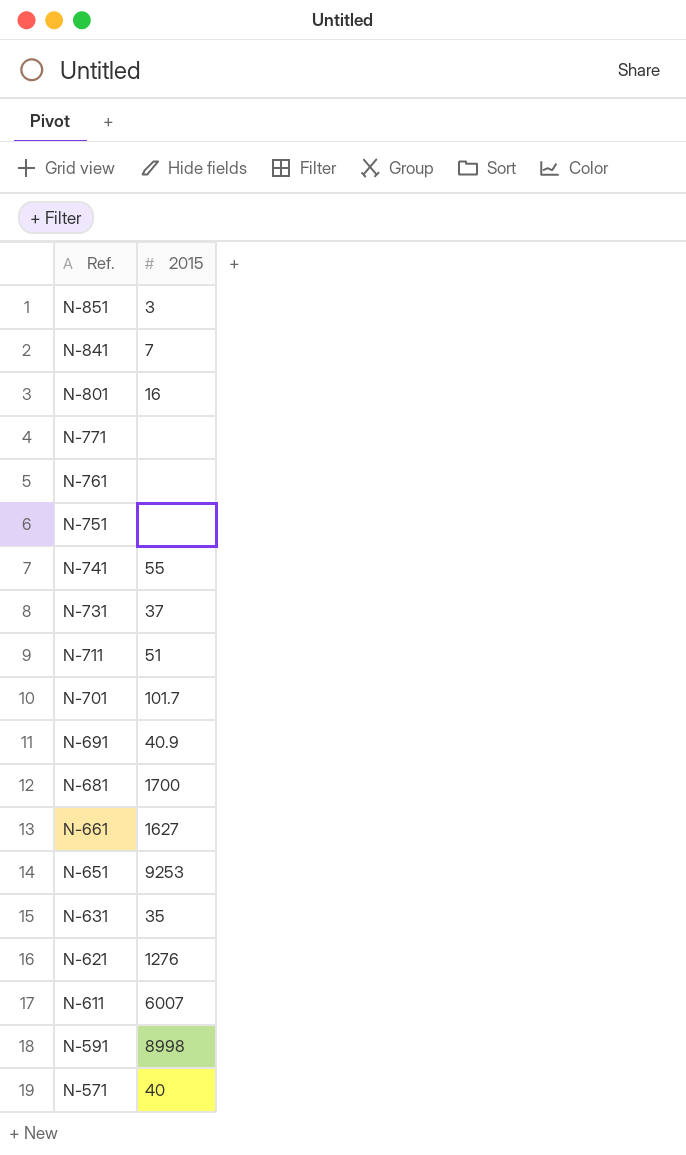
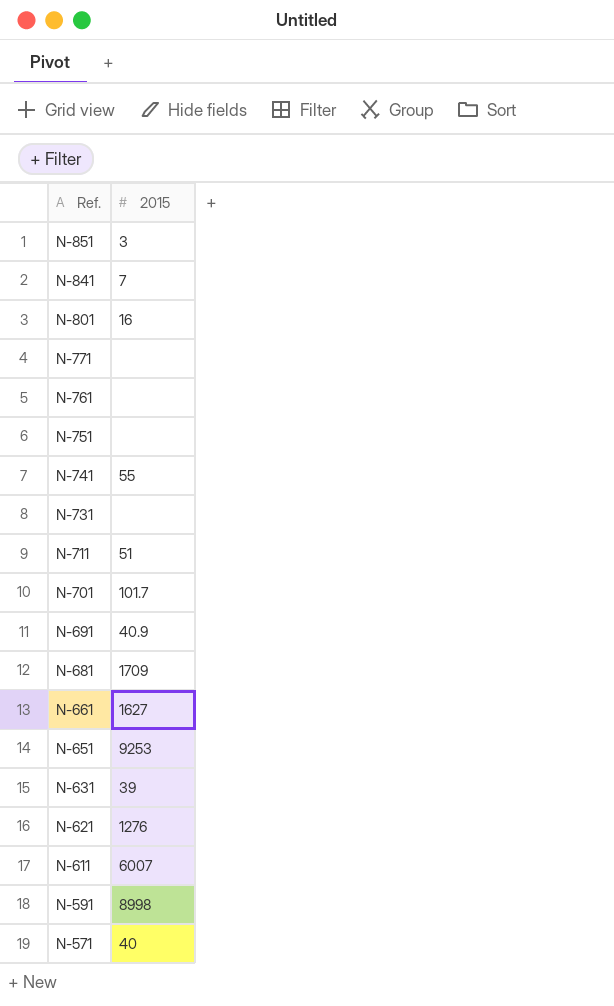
N-731 | 2015: 37 -> none
N-681 | 2015: 1700 -> 1709
N-631 | 2015: 35 -> 39

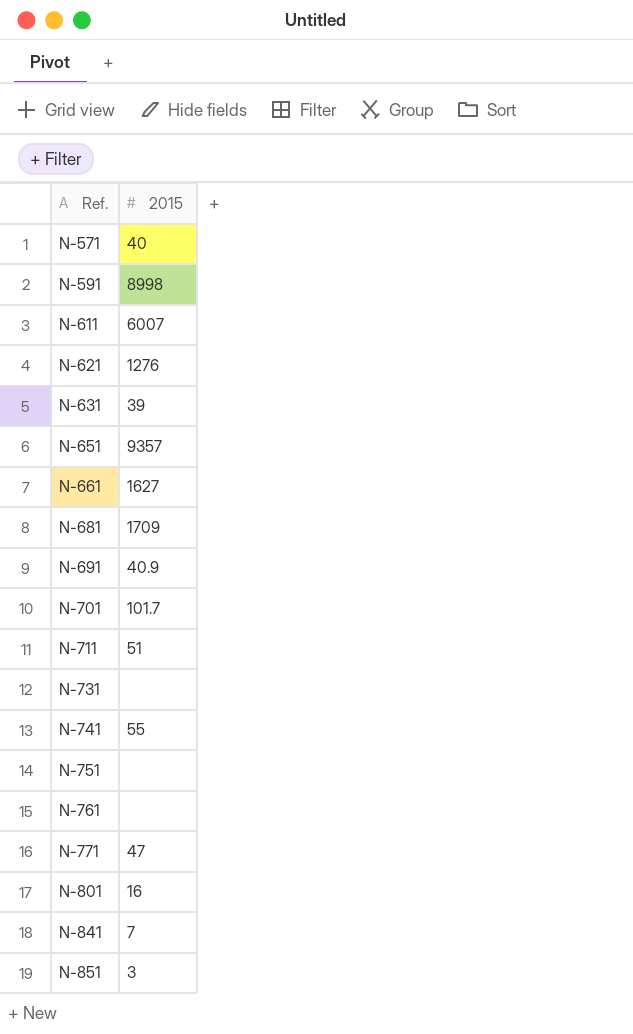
row order: Ref. descending -> Ref. ascending
N-651 | 2015: 9253 -> 9357
N-771 | 2015: none -> 47

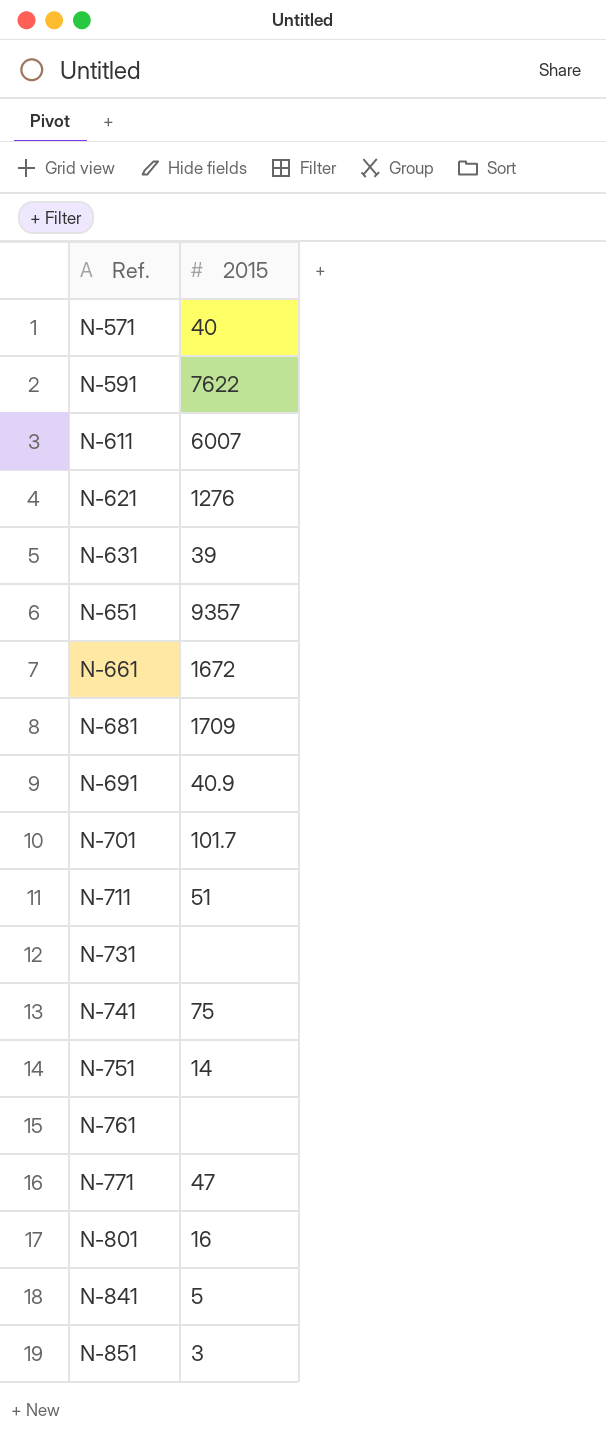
N-591 | 2015: 8998 -> 7622
N-661 | 2015: 1627 -> 1672
N-741 | 2015: 55 -> 75
N-751 | 2015: none -> 14
N-841 | 2015: 7 -> 5

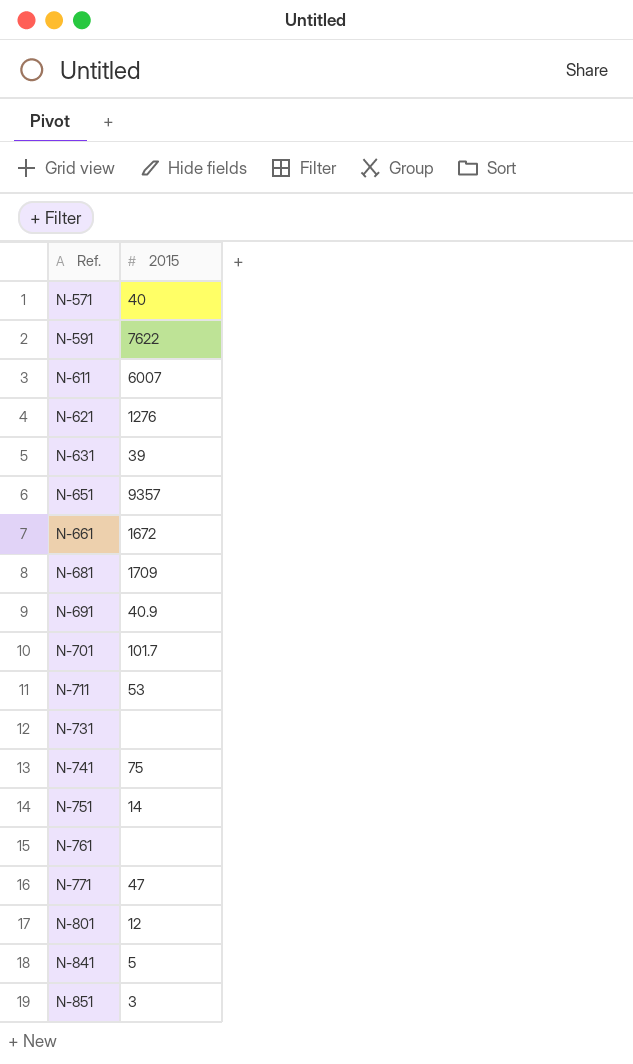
N-711 | 2015: 51 -> 53
N-801 | 2015: 16 -> 12

